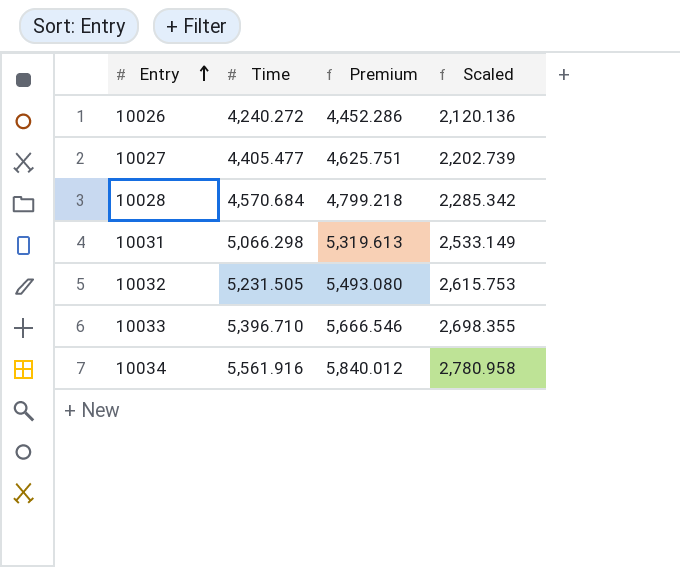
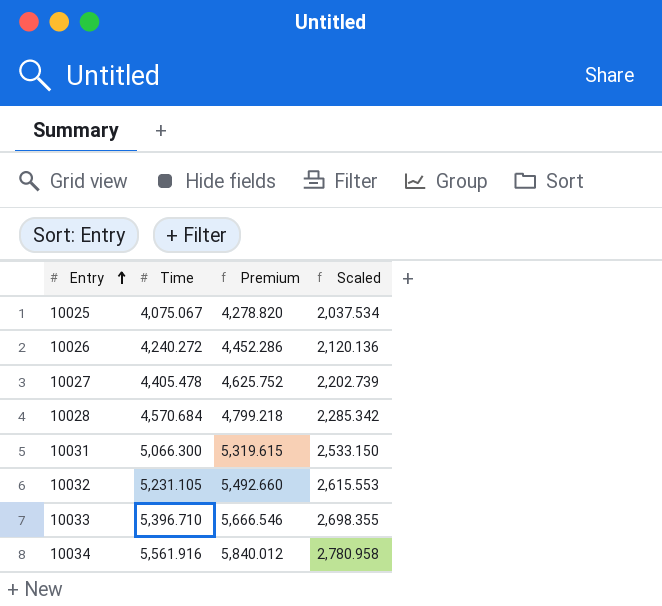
row 10025: none -> 4,075.067 | 4,278.820 | 2,037.534
10027 | Time: 4,405.477 -> 4,405.478
10027 | Premium: 4,625.751 -> 4,625.752
10031 | Time: 5,066.298 -> 5,066.300
10031 | Premium: 5,319.613 -> 5,319.615
10031 | Scaled: 2,533.149 -> 2,533.150
10032 | Time: 5,231.505 -> 5,231.105
10032 | Premium: 5,493.080 -> 5,492.660
10032 | Scaled: 2,615.753 -> 2,615.553

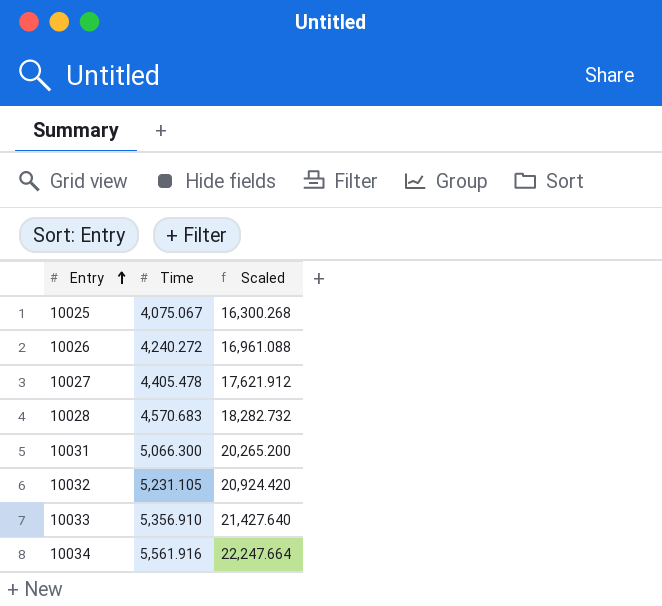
column Premium | formula: [Time] * 1.05 -> none
column Scaled | formula: [Time] * 0.5 -> [Time] * 4
10028 | Time: 4,570.684 -> 4,570.683
10033 | Time: 5,396.710 -> 5,356.910

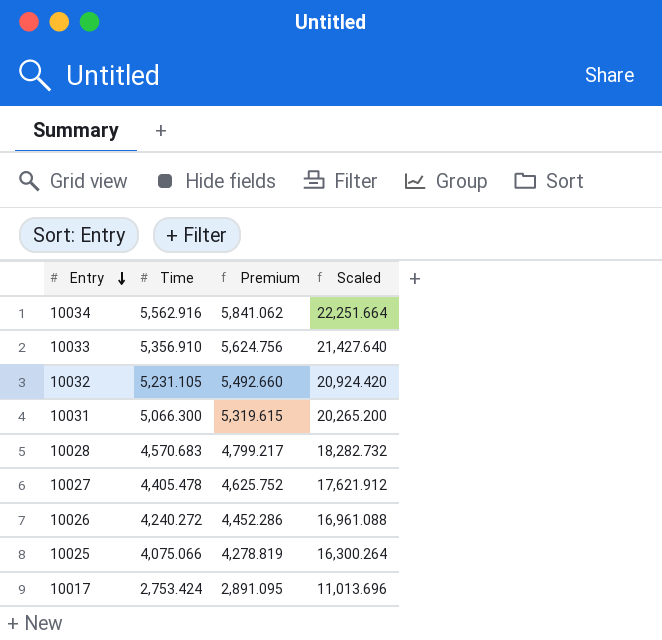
row order: Entry ascending -> Entry descending
column Premium | formula: none -> [Time] * 1.05
10034 | Time: 5,561.916 -> 5,562.916
10034 | Scaled: 22,247.664 -> 22,251.664
10025 | Time: 4,075.067 -> 4,075.066
10025 | Scaled: 16,300.268 -> 16,300.264
row 10017: none -> 2,753.424 | 2,891.095 | 11,013.696

